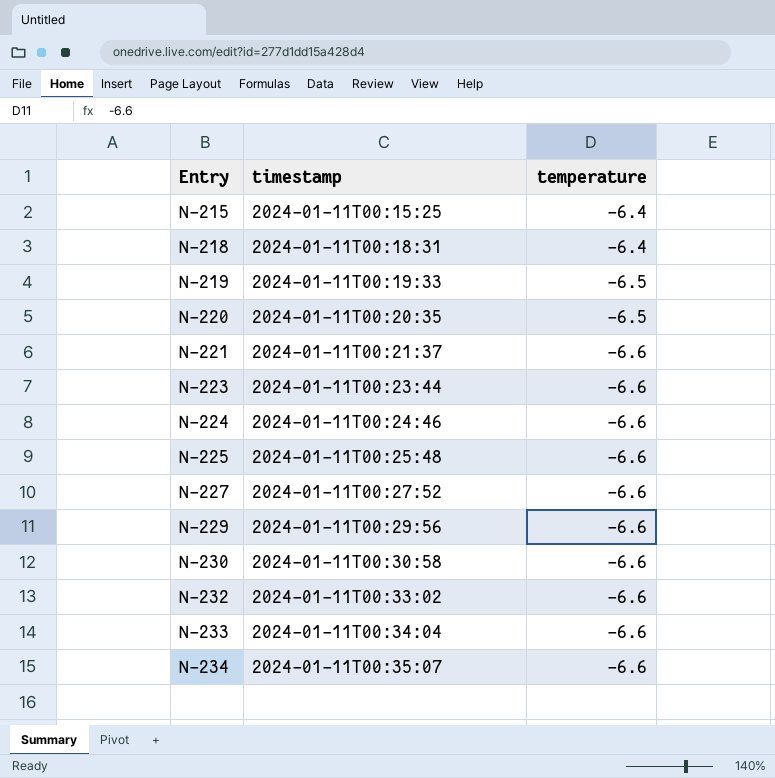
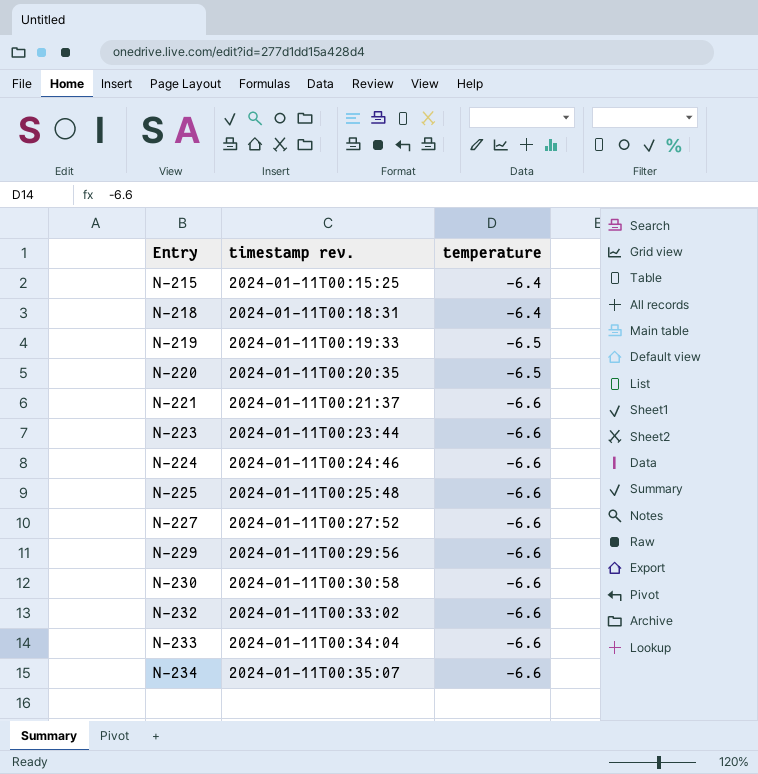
column name: timestamp -> timestamp rev.

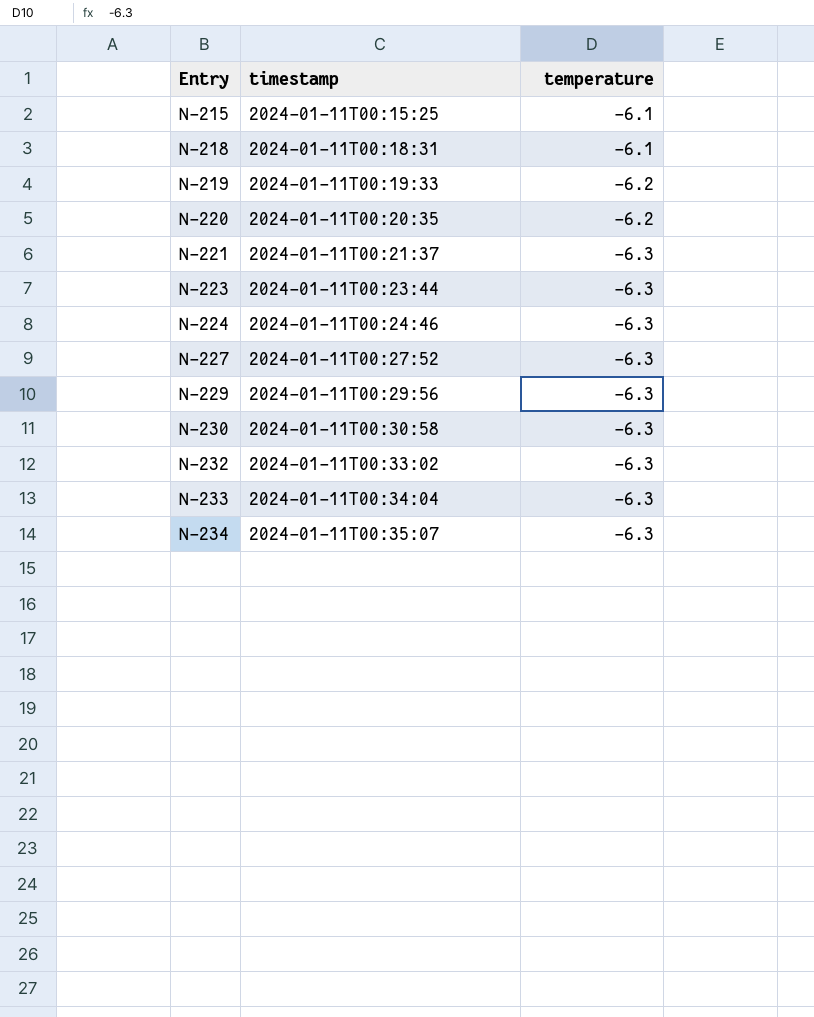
column name: timestamp rev. -> timestamp
row N-225: 2024-01-11T00:25:48 | -6.6 -> none
N-215 | temperature: -6.4 -> -6.1
N-218 | temperature: -6.4 -> -6.1
N-219 | temperature: -6.5 -> -6.2
N-220 | temperature: -6.5 -> -6.2
N-221 | temperature: -6.6 -> -6.3
N-223 | temperature: -6.6 -> -6.3
N-224 | temperature: -6.6 -> -6.3
N-227 | temperature: -6.6 -> -6.3
N-229 | temperature: -6.6 -> -6.3
N-230 | temperature: -6.6 -> -6.3
N-232 | temperature: -6.6 -> -6.3
N-233 | temperature: -6.6 -> -6.3
N-234 | temperature: -6.6 -> -6.3

